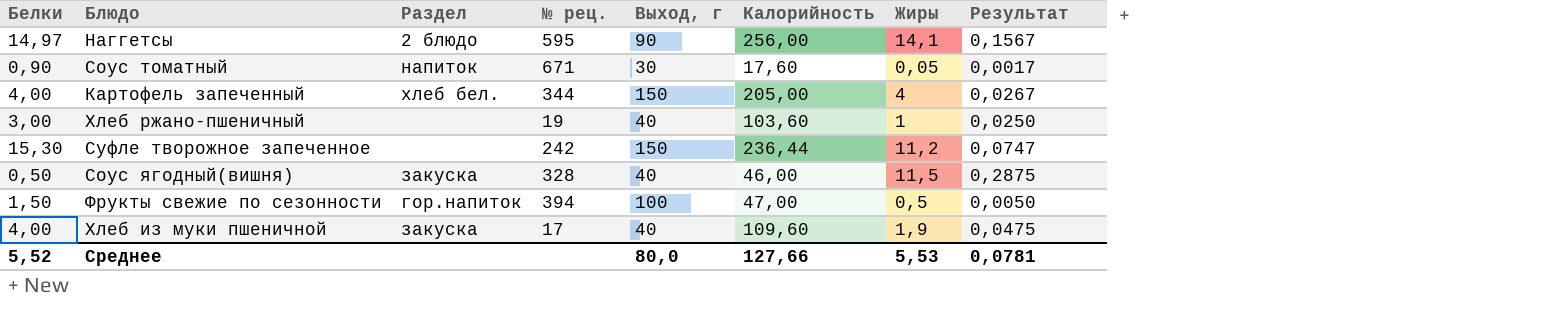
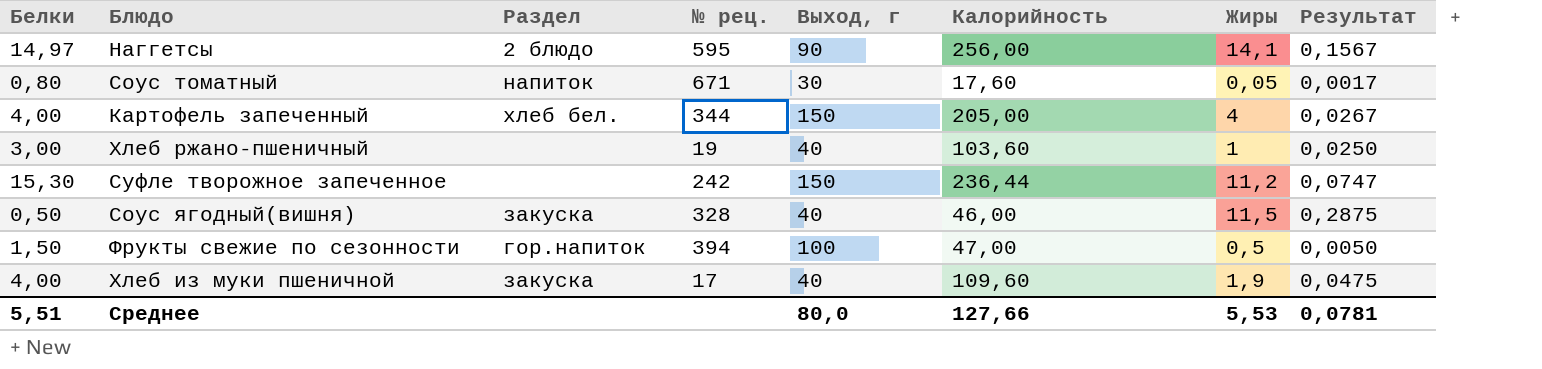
Соус томатный | Белки: 0,90 -> 0,80
Среднее | Белки: 5,52 -> 5,51

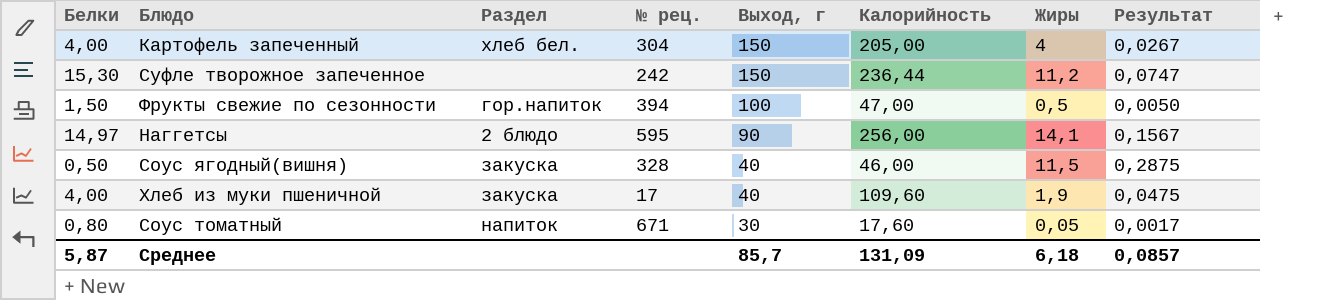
row order: none -> Выход, г descending
row Хлеб ржано-пшеничный: 3,00 | none | 19 | 40 | 103,60 | 1 | 0,0250 -> none
Картофель запеченный | № рец.: 344 -> 304
Среднее | Белки: 5,51 -> 5,87
Среднее | Выход, г: 80,0 -> 85,7
Среднее | Калорийность: 127,66 -> 131,09
Среднее | Жиры: 5,53 -> 6,18
Среднее | Результат: 0,0781 -> 0,0857

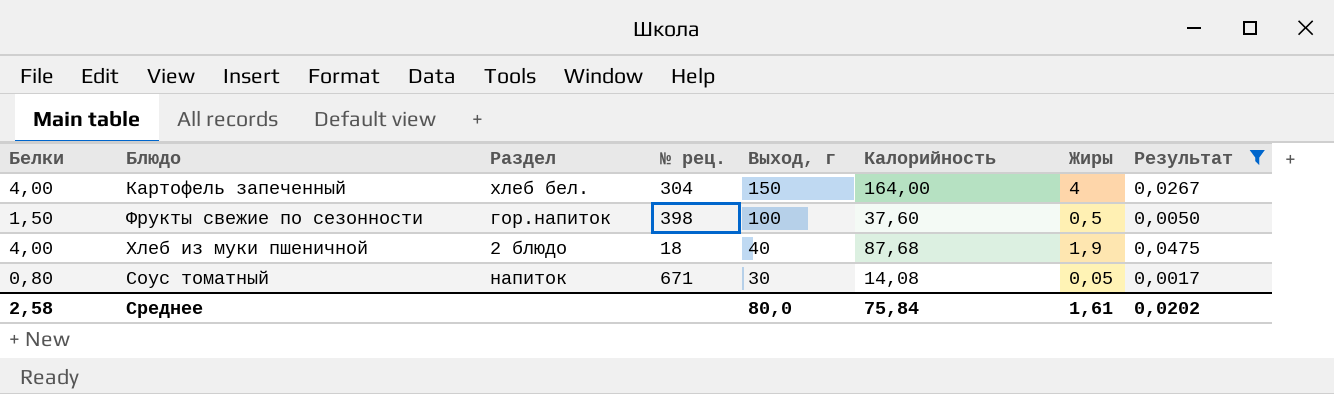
filter: none -> Результат <= 0,0475
Картофель запеченный | Калорийность: 205,00 -> 164,00
Фрукты свежие по сезонности | № рец.: 394 -> 398
Фрукты свежие по сезонности | Калорийность: 47,00 -> 37,60
Хлеб из муки пшеничной | Раздел: закуска -> 2 блюдо
Хлеб из муки пшеничной | № рец.: 17 -> 18
Хлеб из муки пшеничной | Калорийность: 109,60 -> 87,68
Соус томатный | Калорийность: 17,60 -> 14,08
Среднее | Белки: 5,87 -> 2,58
Среднее | Выход, г: 85,7 -> 80,0
Среднее | Калорийность: 131,09 -> 75,84
Среднее | Жиры: 6,18 -> 1,61
Среднее | Результат: 0,0857 -> 0,0202

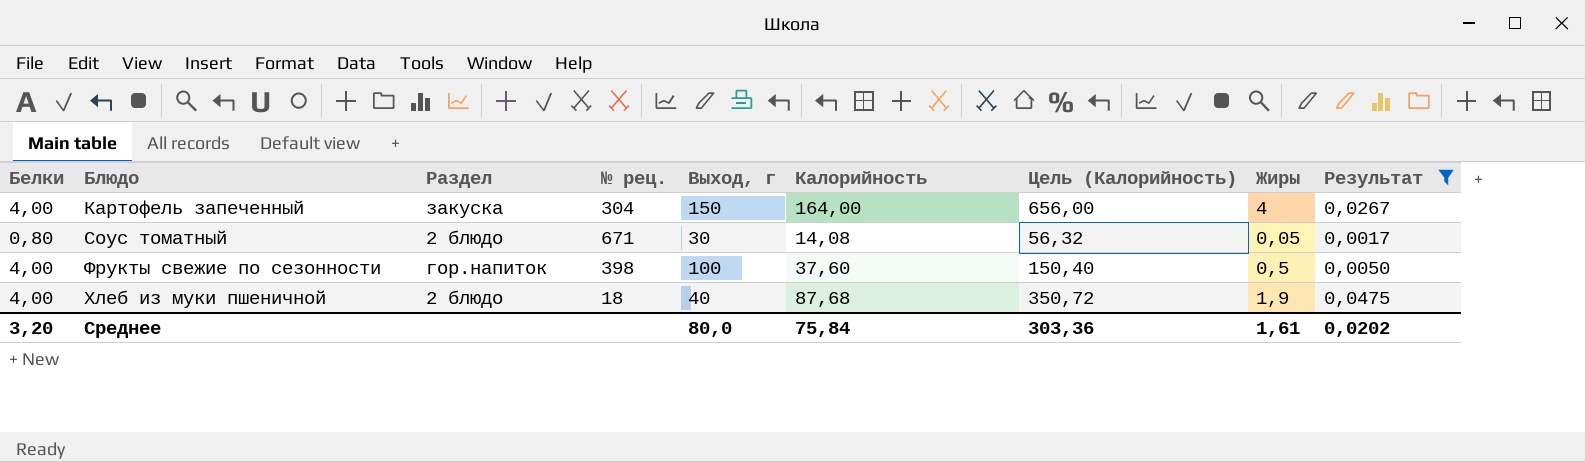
row order: Выход, г descending -> Блюдо ascending
column Цель (Калорийность) | formula: none -> [Калорийность] * 4
Картофель запеченный | Раздел: хлеб бел. -> закуска
Соус томатный | Раздел: напиток -> 2 блюдо
Фрукты свежие по сезонности | Белки: 1,50 -> 4,00
Среднее | Белки: 2,58 -> 3,20

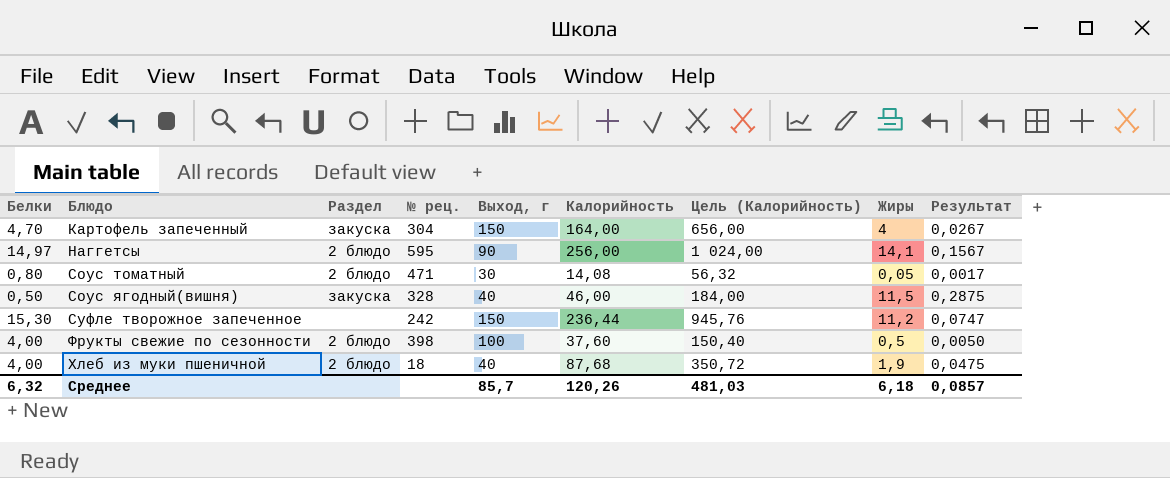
filter: Результат <= 0,0475 -> none
Картофель запеченный | Белки: 4,00 -> 4,70
Соус томатный | № рец.: 671 -> 471
Фрукты свежие по сезонности | Раздел: гор.напиток -> 2 блюдо
Среднее | Белки: 3,20 -> 6,32
Среднее | Выход, г: 80,0 -> 85,7
Среднее | Калорийность: 75,84 -> 120,26
Среднее | Цель (Калорийность): 303,36 -> 481,03
Среднее | Жиры: 1,61 -> 6,18
Среднее | Результат: 0,0202 -> 0,0857

